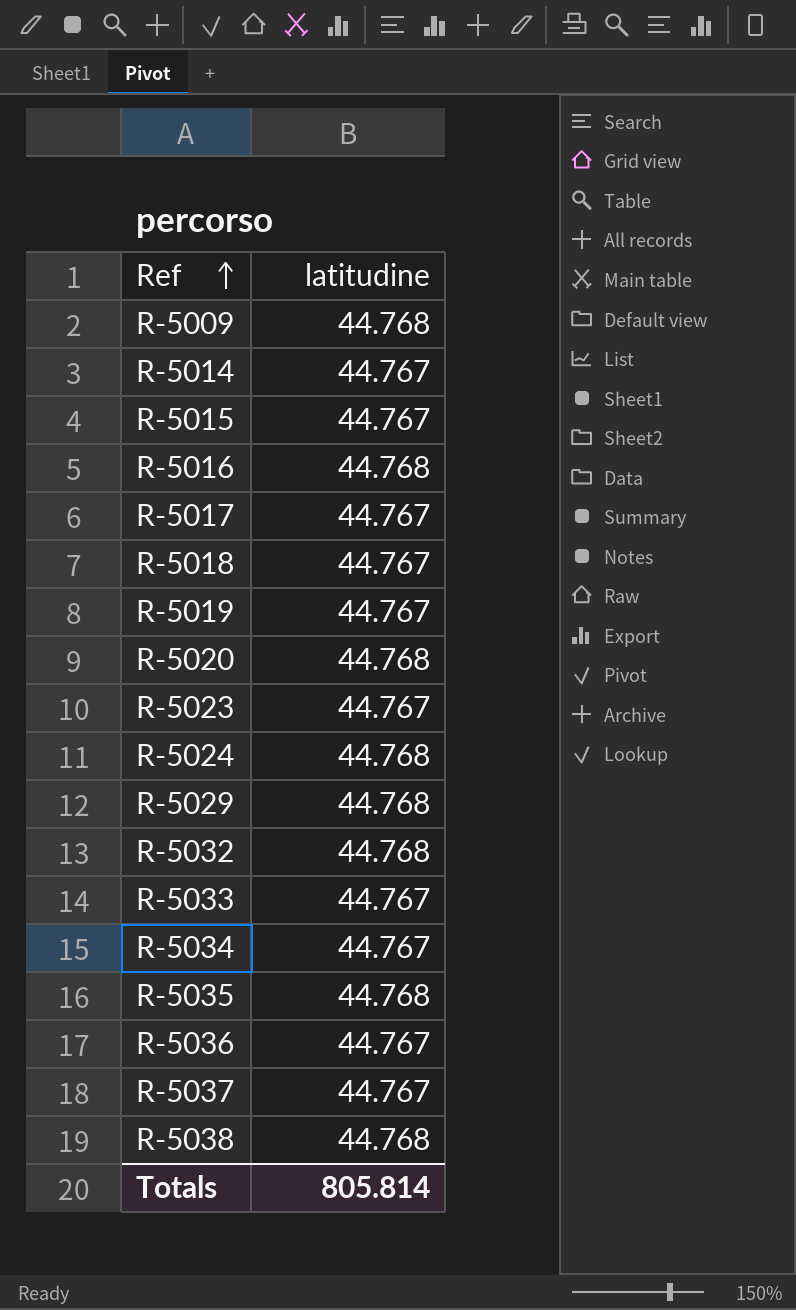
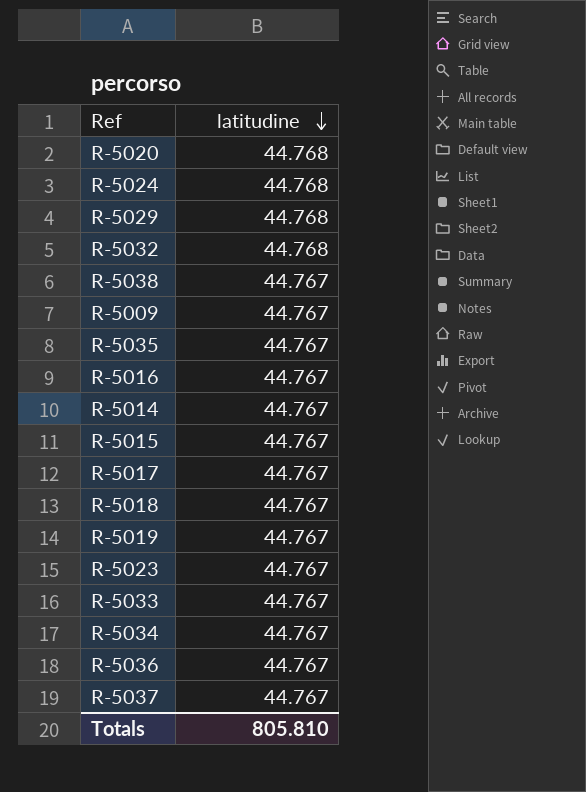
row order: Ref ascending -> latitudine descending
R-5038 | latitudine: 44.768 -> 44.767
R-5009 | latitudine: 44.768 -> 44.767
R-5035 | latitudine: 44.768 -> 44.767
R-5016 | latitudine: 44.768 -> 44.767
Totals | latitudine: 805.814 -> 805.810

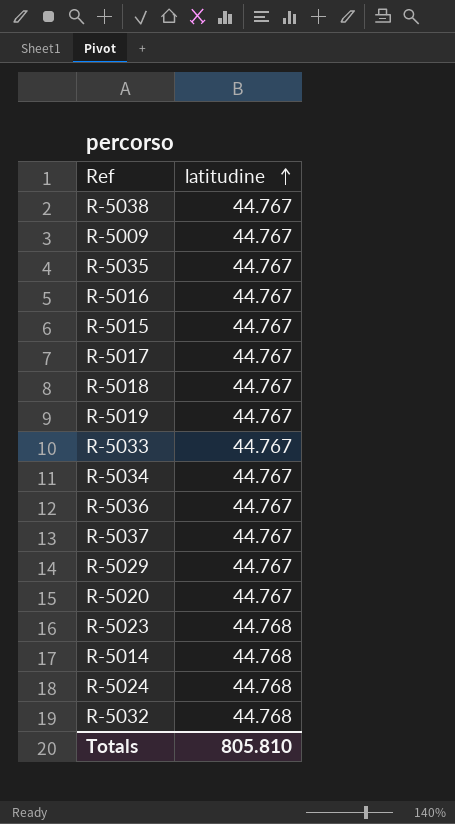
row order: latitudine descending -> latitudine ascending
R-5029 | latitudine: 44.768 -> 44.767
R-5020 | latitudine: 44.768 -> 44.767
R-5023 | latitudine: 44.767 -> 44.768
R-5014 | latitudine: 44.767 -> 44.768

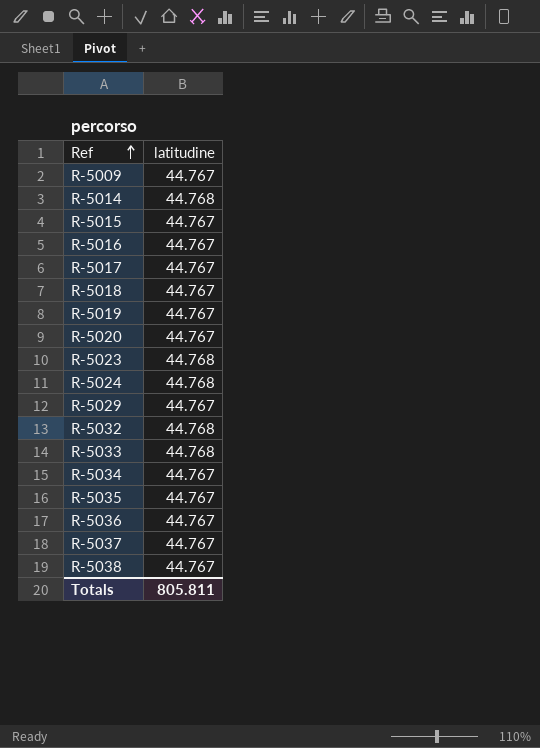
row order: latitudine ascending -> Ref ascending
R-5033 | latitudine: 44.767 -> 44.768
Totals | latitudine: 805.810 -> 805.811

